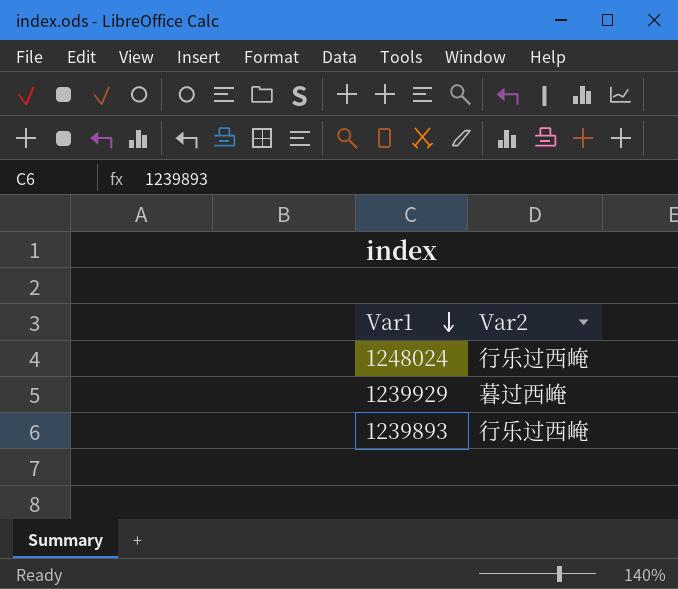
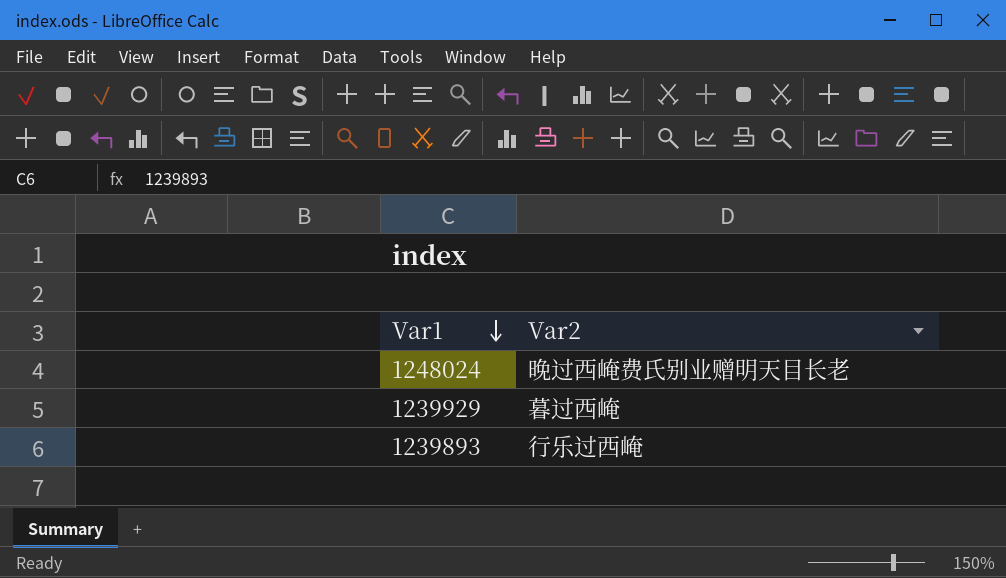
1248024 | Var2: 行乐过西崦 -> 晚过西崦费氏别业赠明天目长老

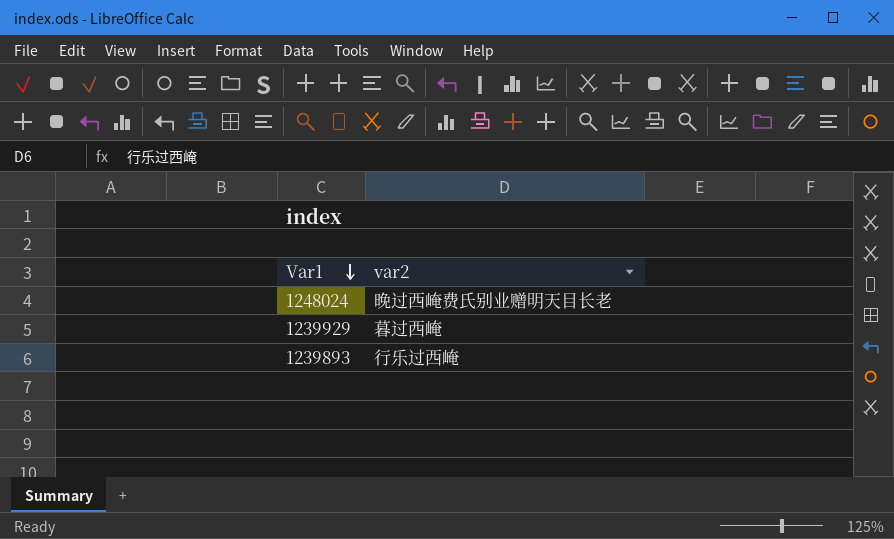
column name: Var2 -> var2

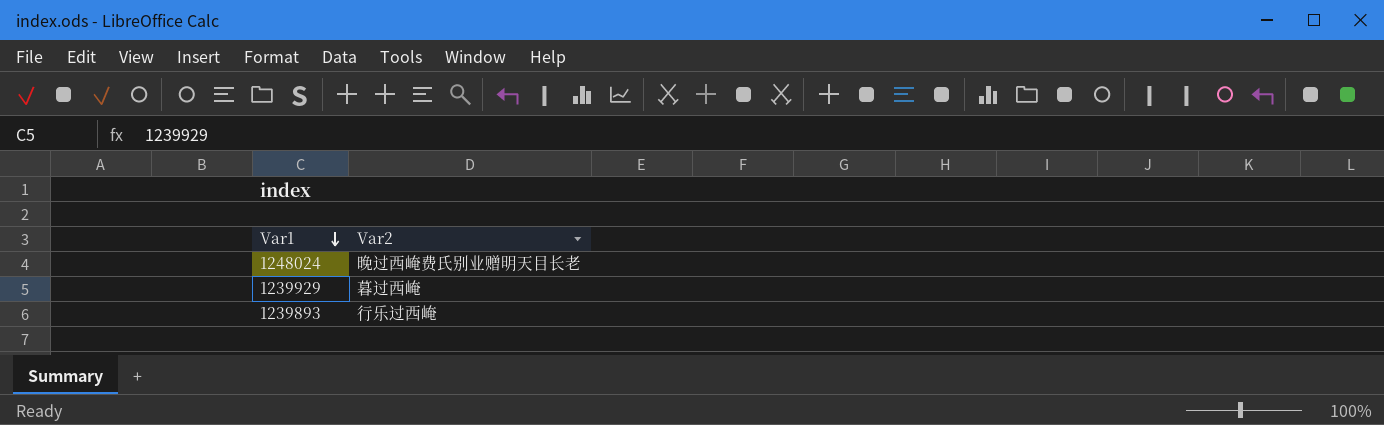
column name: var2 -> Var2

